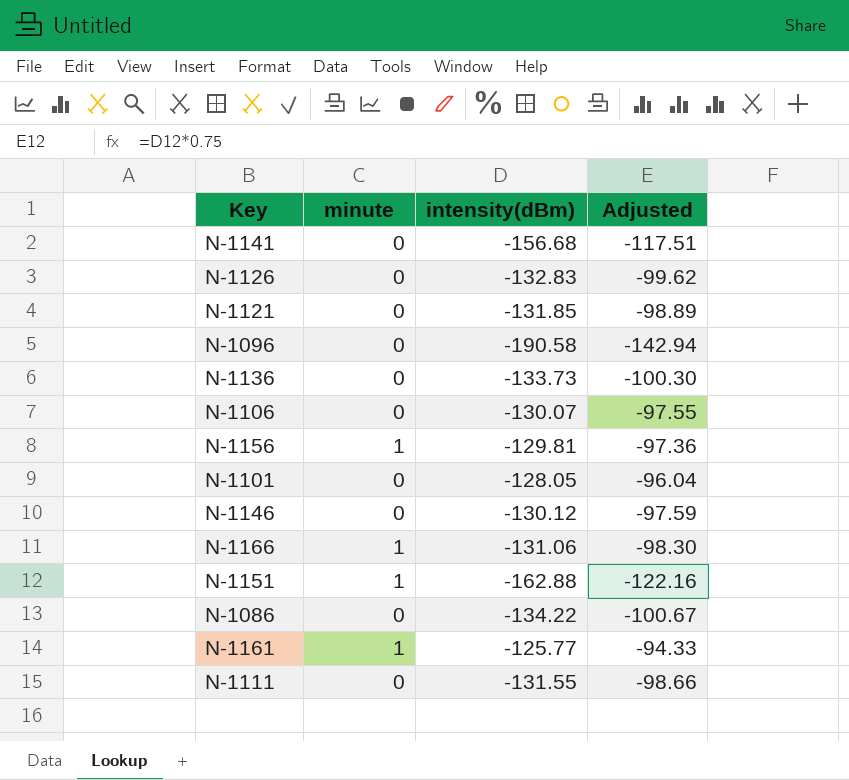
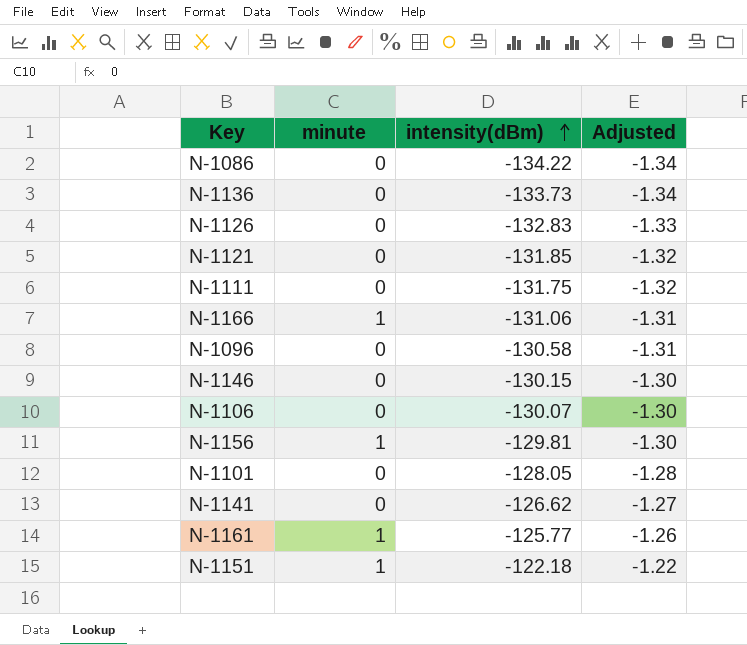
row order: none -> intensity(dBm) ascending
column Adjusted | formula: [intensity(dBm)] * 0.75 -> [intensity(dBm)] * 0.01
N-1111 | intensity(dBm): -131.55 -> -131.75
N-1096 | intensity(dBm): -190.58 -> -130.58
N-1146 | intensity(dBm): -130.12 -> -130.15
N-1141 | intensity(dBm): -156.68 -> -126.62
N-1151 | intensity(dBm): -162.88 -> -122.18

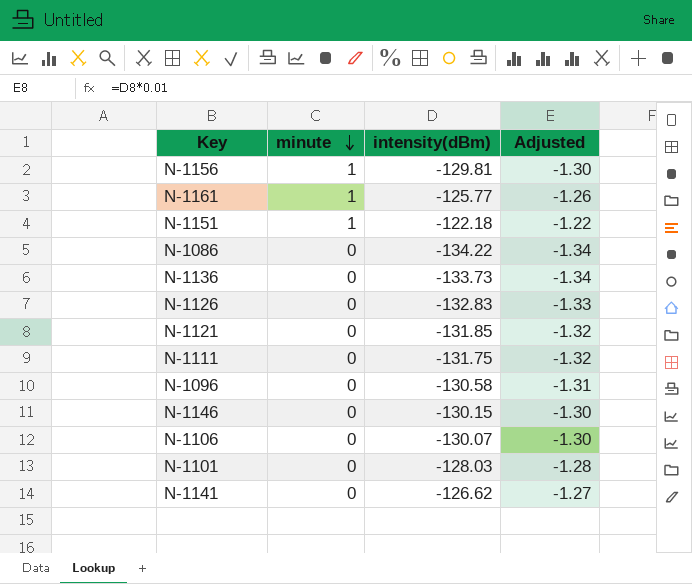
row order: intensity(dBm) ascending -> minute descending
row N-1166: 1 | -131.06 | -1.31 -> none
N-1101 | intensity(dBm): -128.05 -> -128.03

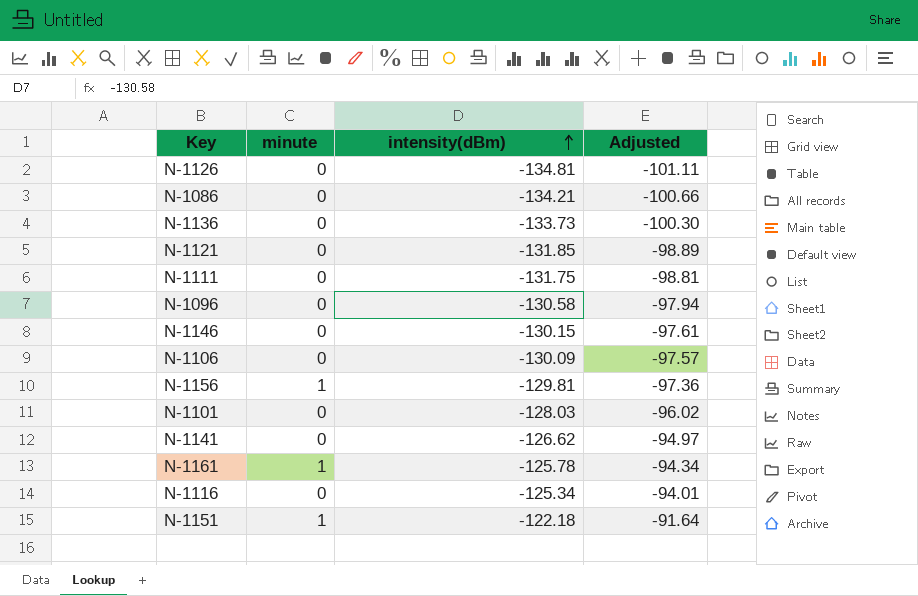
row order: minute descending -> intensity(dBm) ascending
column Adjusted | formula: [intensity(dBm)] * 0.01 -> [intensity(dBm)] * 0.75
N-1126 | intensity(dBm): -132.83 -> -134.81
N-1086 | intensity(dBm): -134.22 -> -134.21
N-1106 | intensity(dBm): -130.07 -> -130.09
N-1161 | intensity(dBm): -125.77 -> -125.78
row N-1116: none -> 0 | -125.34 | -94.01

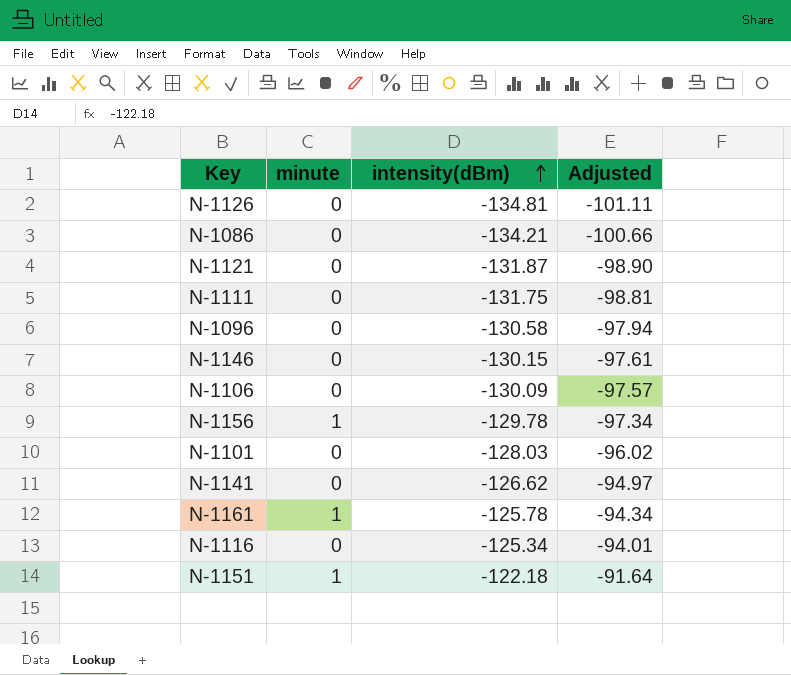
row N-1136: 0 | -133.73 | -100.30 -> none
N-1121 | intensity(dBm): -131.85 -> -131.87
N-1121 | Adjusted: -98.89 -> -98.90
N-1156 | intensity(dBm): -129.81 -> -129.78
N-1156 | Adjusted: -97.36 -> -97.34

